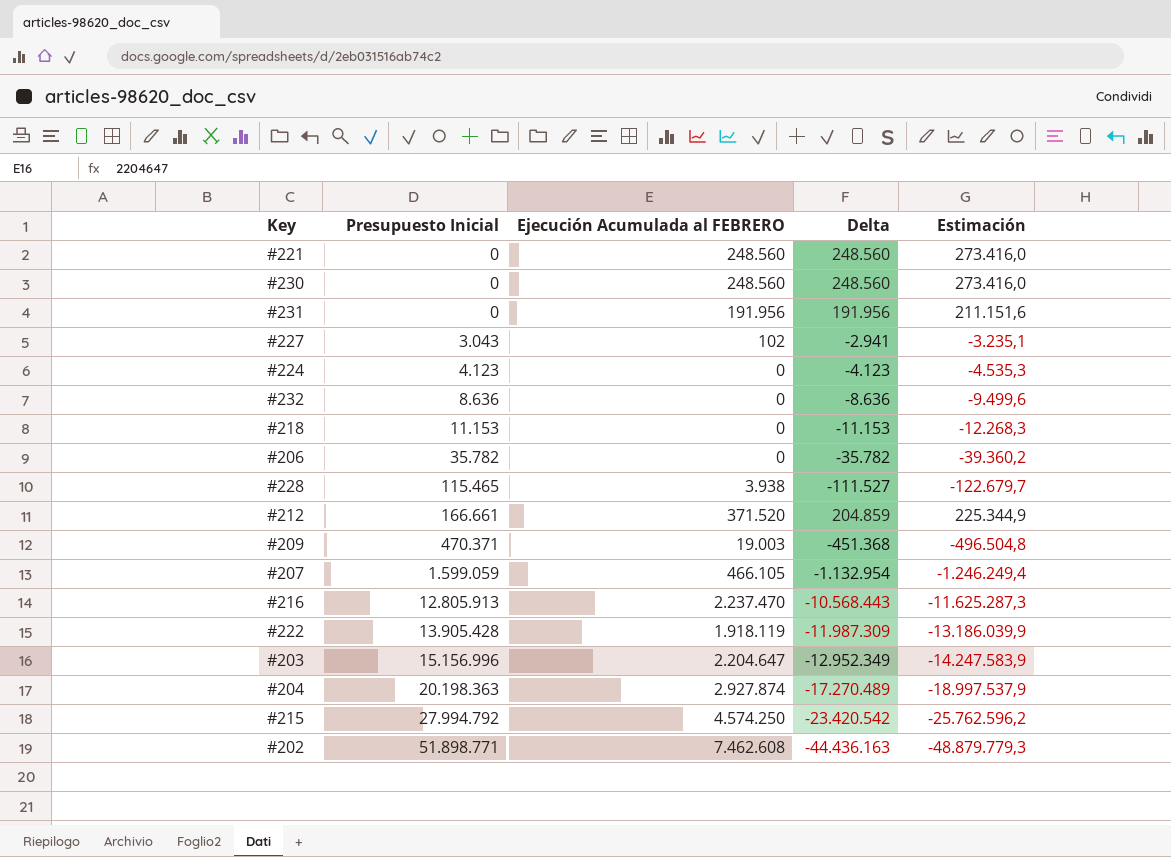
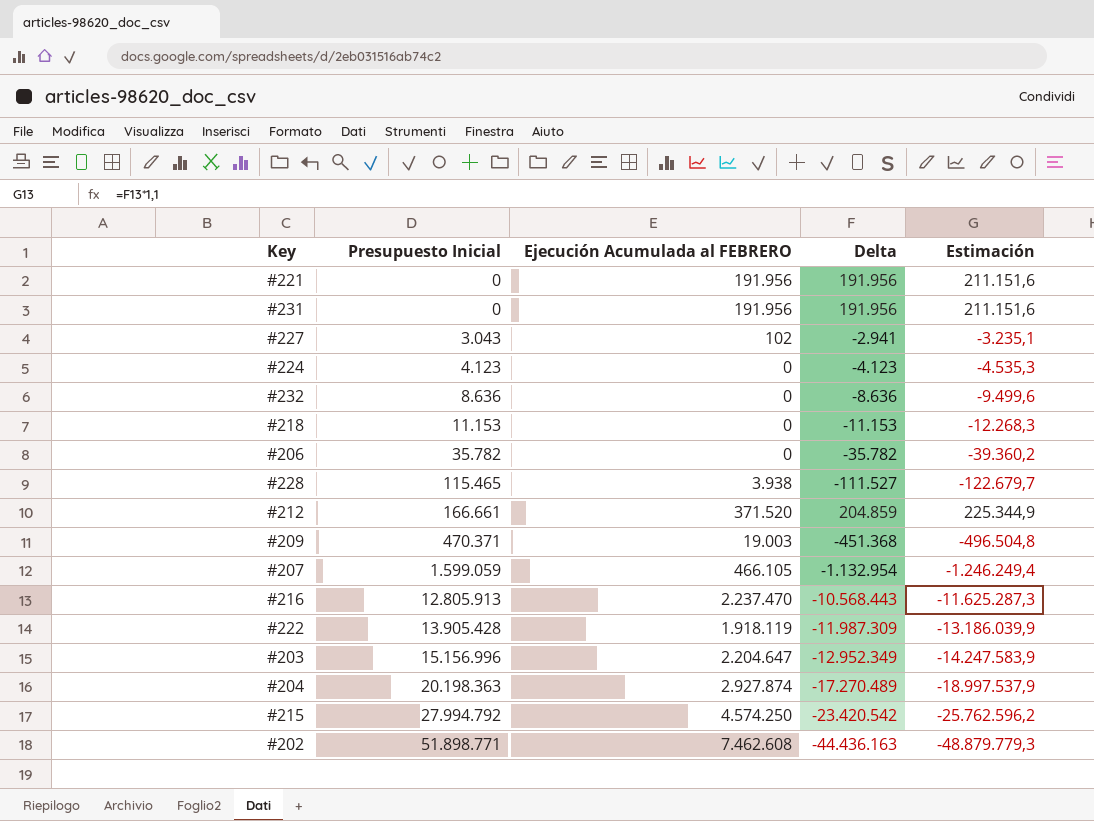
row #230: 0 | 248.560 | 248.560 | 273.416,0 -> none
#221 | Ejecución Acumulada al FEBRERO: 248.560 -> 191.956
#221 | Delta: 248.560 -> 191.956
#221 | Estimación: 273.416,0 -> 211.151,6

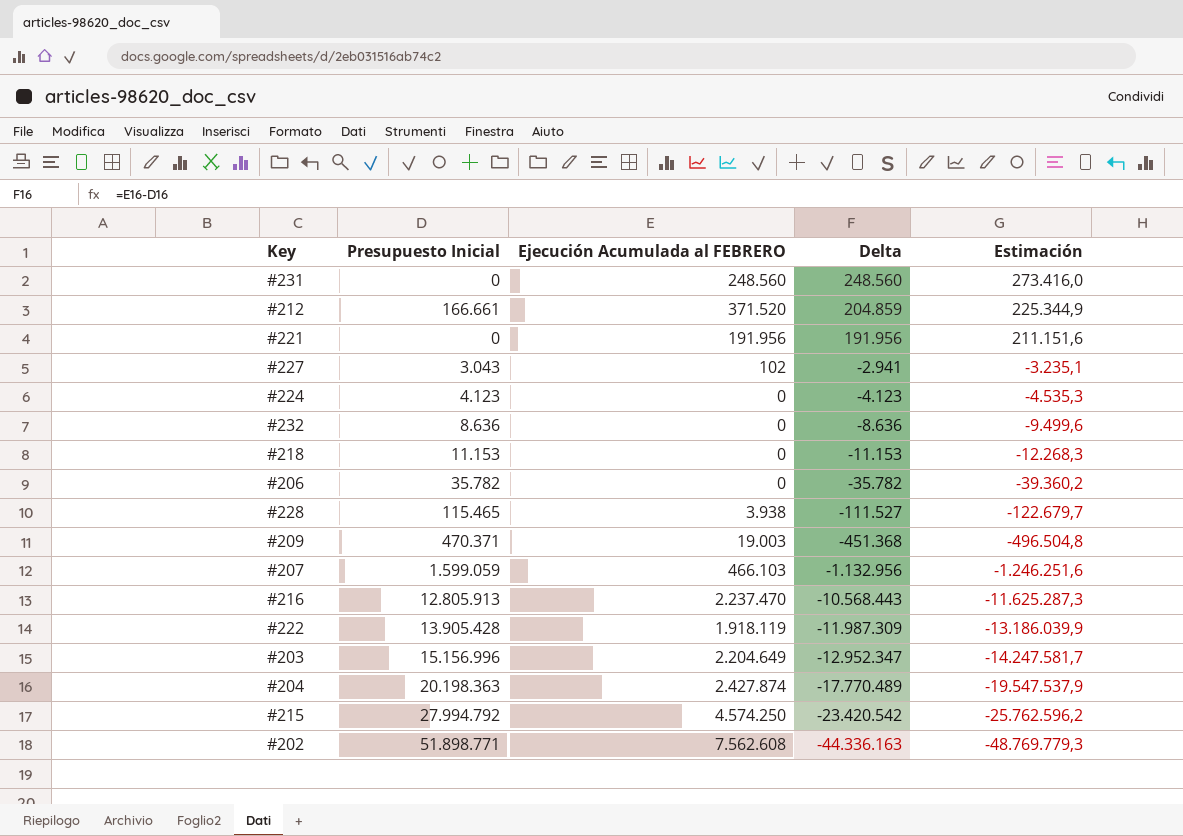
row order: Presupuesto Inicial ascending -> Delta descending
#231 | Ejecución Acumulada al FEBRERO: 191.956 -> 248.560
#231 | Delta: 191.956 -> 248.560
#231 | Estimación: 211.151,6 -> 273.416,0
#207 | Ejecución Acumulada al FEBRERO: 466.105 -> 466.103
#207 | Delta: -1.132.954 -> -1.132.956
#207 | Estimación: -1.246.249,4 -> -1.246.251,6
#203 | Ejecución Acumulada al FEBRERO: 2.204.647 -> 2.204.649
#203 | Delta: -12.952.349 -> -12.952.347
#203 | Estimación: -14.247.583,9 -> -14.247.581,7
#204 | Ejecución Acumulada al FEBRERO: 2.927.874 -> 2.427.874
#204 | Delta: -17.270.489 -> -17.770.489
#204 | Estimación: -18.997.537,9 -> -19.547.537,9
#202 | Ejecución Acumulada al FEBRERO: 7.462.608 -> 7.562.608
#202 | Delta: -44.436.163 -> -44.336.163
#202 | Estimación: -48.879.779,3 -> -48.769.779,3

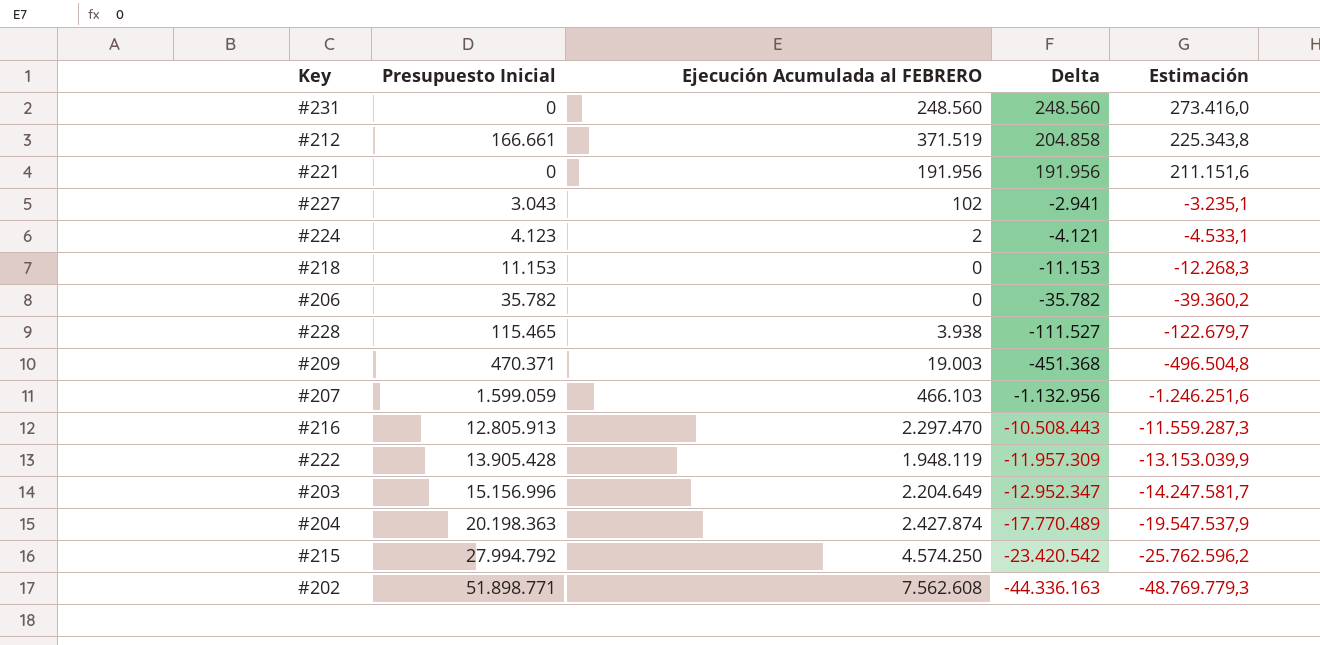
row #232: 8.636 | 0 | -8.636 | -9.499,6 -> none
#212 | Ejecución Acumulada al FEBRERO: 371.520 -> 371.519
#212 | Delta: 204.859 -> 204.858
#212 | Estimación: 225.344,9 -> 225.343,8
#224 | Ejecución Acumulada al FEBRERO: 0 -> 2
#224 | Delta: -4.123 -> -4.121
#224 | Estimación: -4.535,3 -> -4.533,1
#216 | Ejecución Acumulada al FEBRERO: 2.237.470 -> 2.297.470
#216 | Delta: -10.568.443 -> -10.508.443
#216 | Estimación: -11.625.287,3 -> -11.559.287,3
#222 | Ejecución Acumulada al FEBRERO: 1.918.119 -> 1.948.119
#222 | Delta: -11.987.309 -> -11.957.309
#222 | Estimación: -13.186.039,9 -> -13.153.039,9

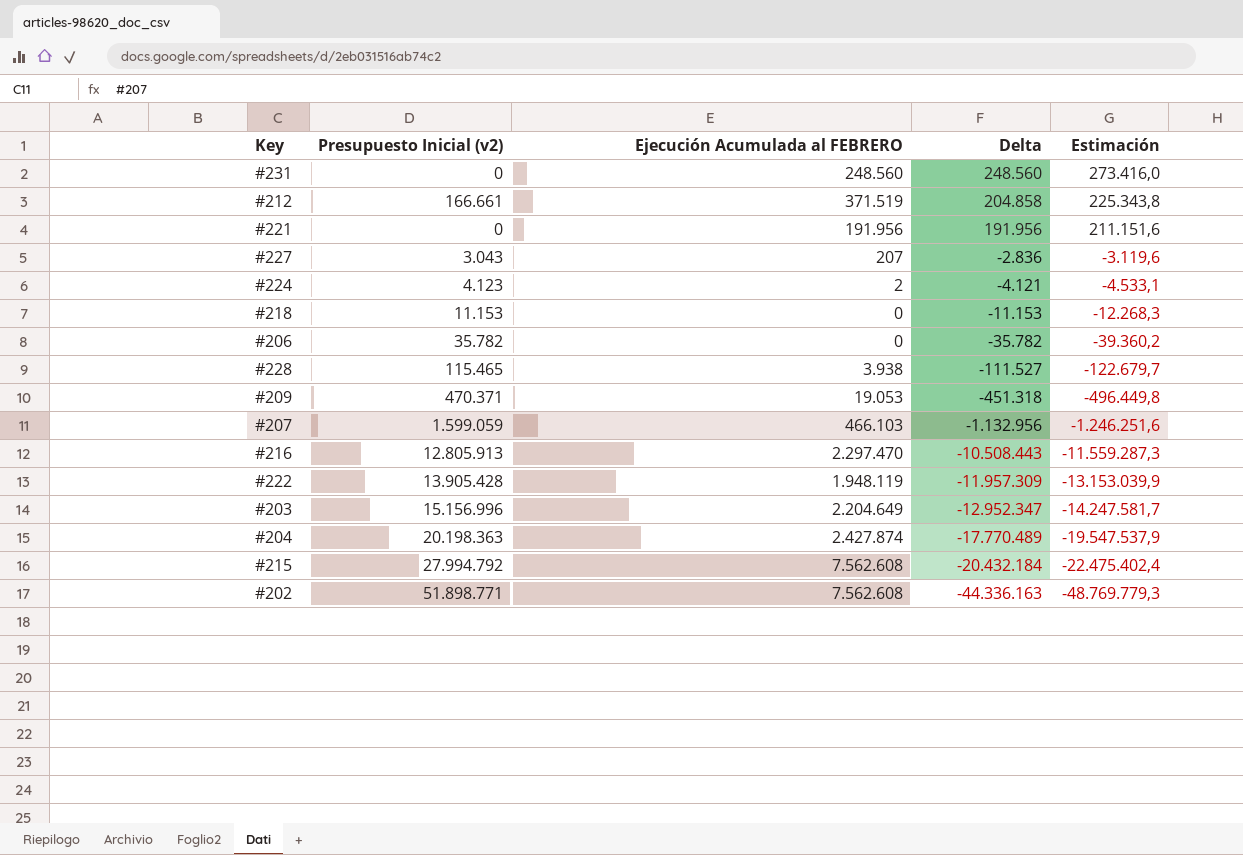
column name: Presupuesto Inicial -> Presupuesto Inicial (v2)
#227 | Ejecución Acumulada al FEBRERO: 102 -> 207
#227 | Delta: -2.941 -> -2.836
#227 | Estimación: -3.235,1 -> -3.119,6
#209 | Ejecución Acumulada al FEBRERO: 19.003 -> 19.053
#209 | Delta: -451.368 -> -451.318
#209 | Estimación: -496.504,8 -> -496.449,8
#215 | Ejecución Acumulada al FEBRERO: 4.574.250 -> 7.562.608
#215 | Delta: -23.420.542 -> -20.432.184
#215 | Estimación: -25.762.596,2 -> -22.475.402,4

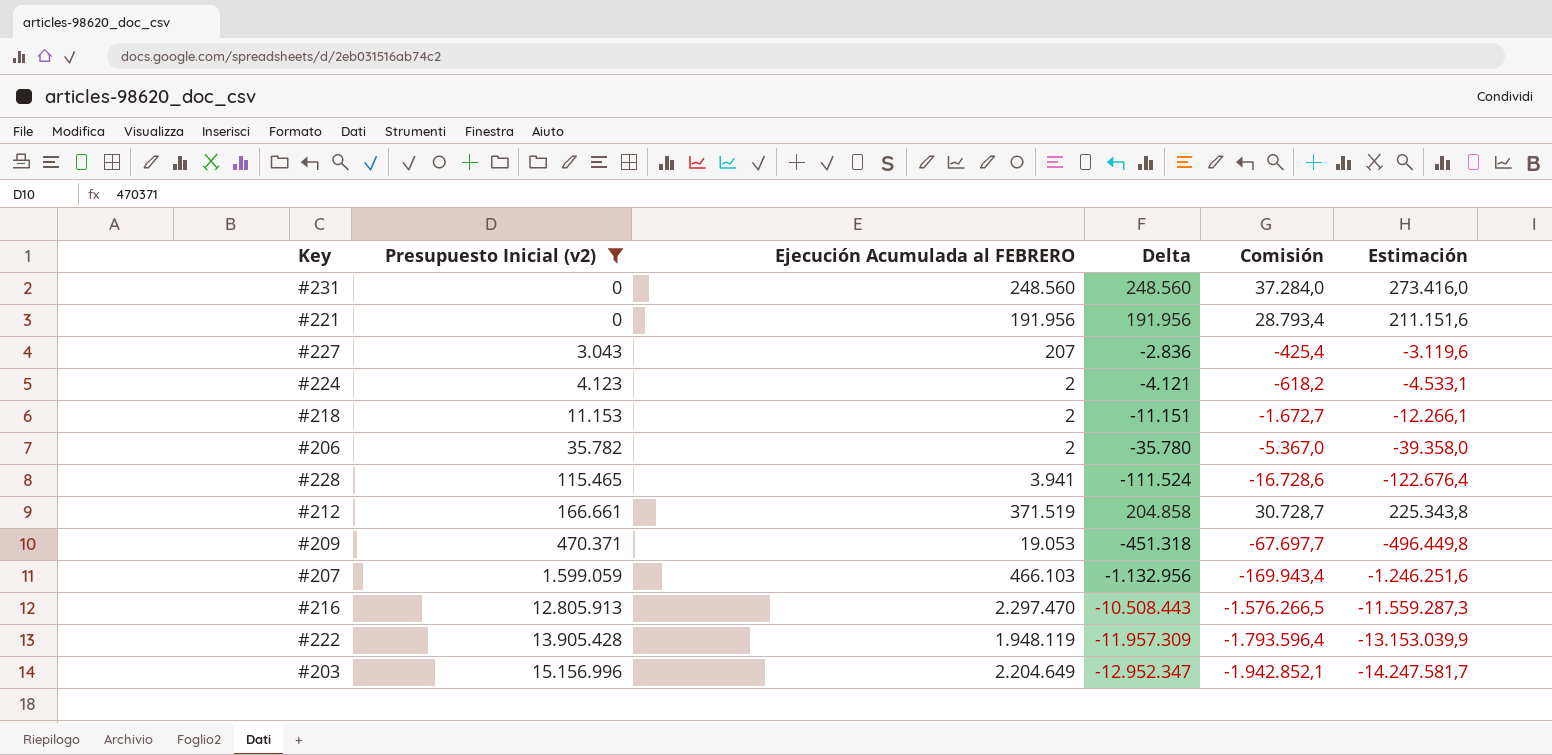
filter: none -> Presupuesto Inicial (v2) <= 15.156.996
row order: Delta descending -> Presupuesto Inicial (v2) ascending
column Comisión | formula: none -> [Delta] * 0,15
#218 | Ejecución Acumulada al FEBRERO: 0 -> 2
#218 | Delta: -11.153 -> -11.151
#218 | Estimación: -12.268,3 -> -12.266,1
#206 | Ejecución Acumulada al FEBRERO: 0 -> 2
#206 | Delta: -35.782 -> -35.780
#206 | Estimación: -39.360,2 -> -39.358,0
#228 | Ejecución Acumulada al FEBRERO: 3.938 -> 3.941
#228 | Delta: -111.527 -> -111.524
#228 | Estimación: -122.679,7 -> -122.676,4

